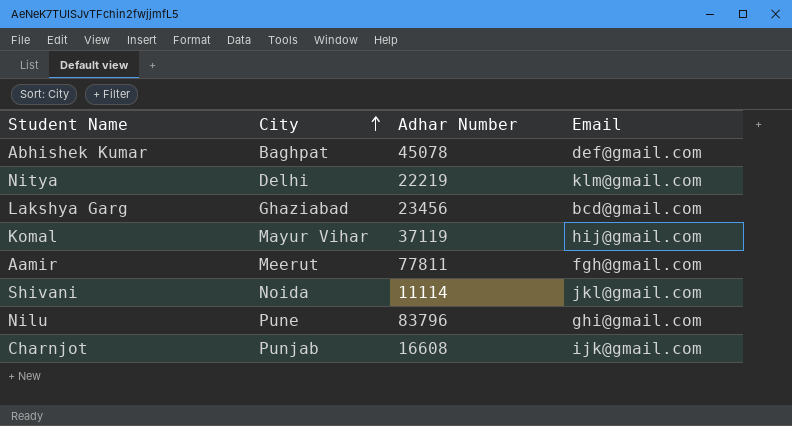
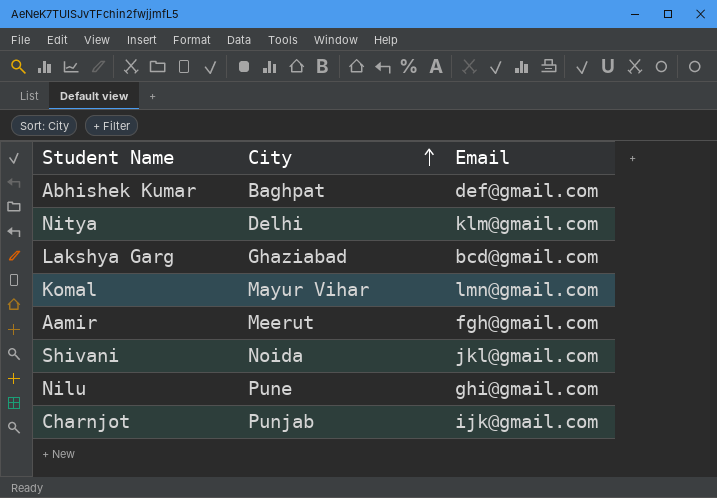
column Adhar Number | position: 3 -> none
Komal | Email: hij@gmail.com -> lmn@gmail.com

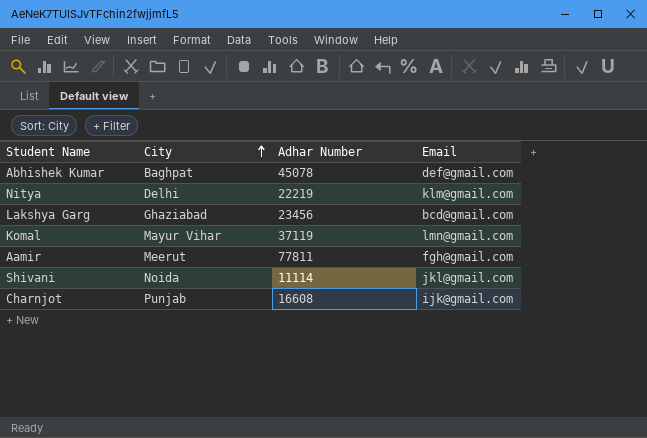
column Adhar Number | position: none -> 3
row Nilu: Pune | ghi@gmail.com -> none

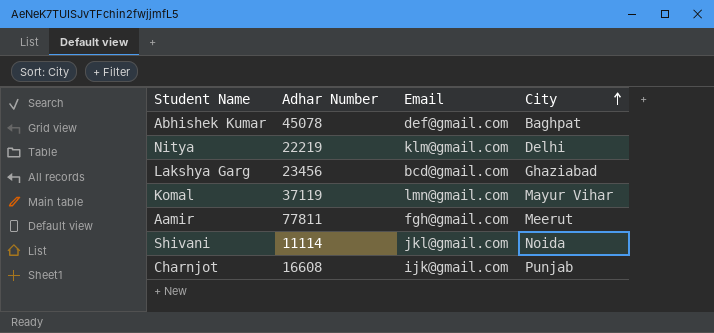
column City | position: 2 -> 4

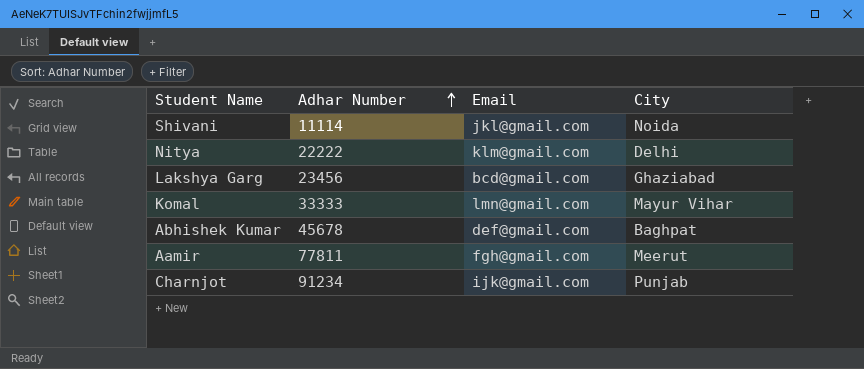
row order: City ascending -> Adhar Number ascending
Nitya | Adhar Number: 22219 -> 22222
Komal | Adhar Number: 37119 -> 33333
Abhishek Kumar | Adhar Number: 45078 -> 45678
Charnjot | Adhar Number: 16608 -> 91234

